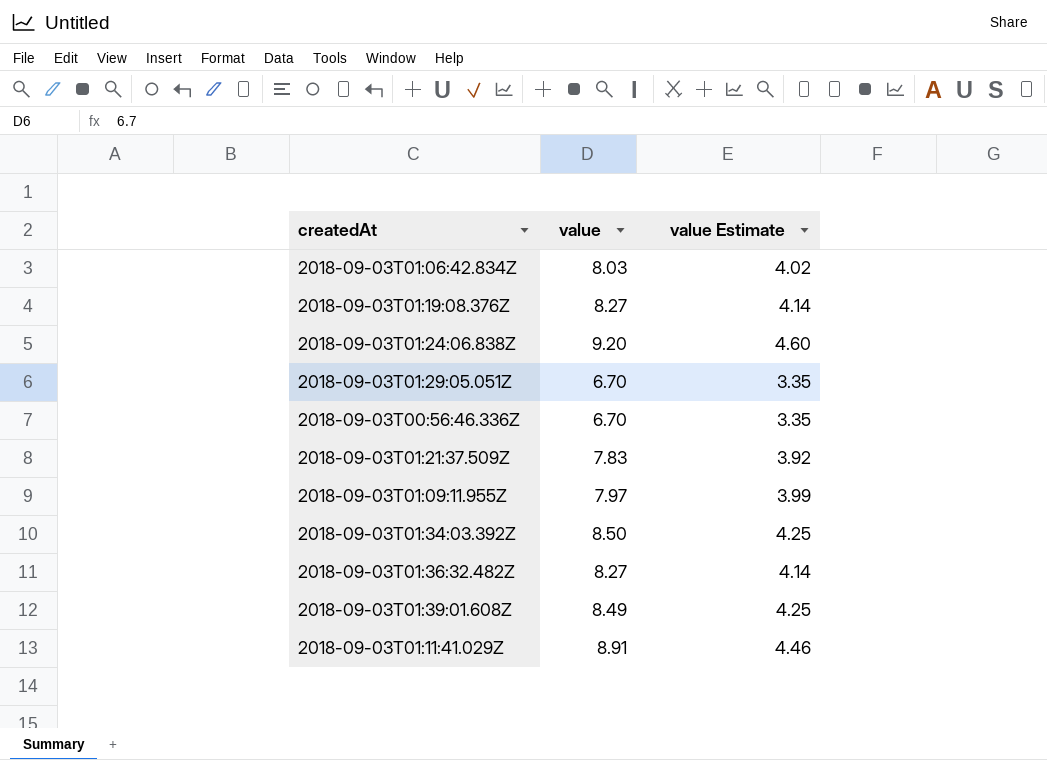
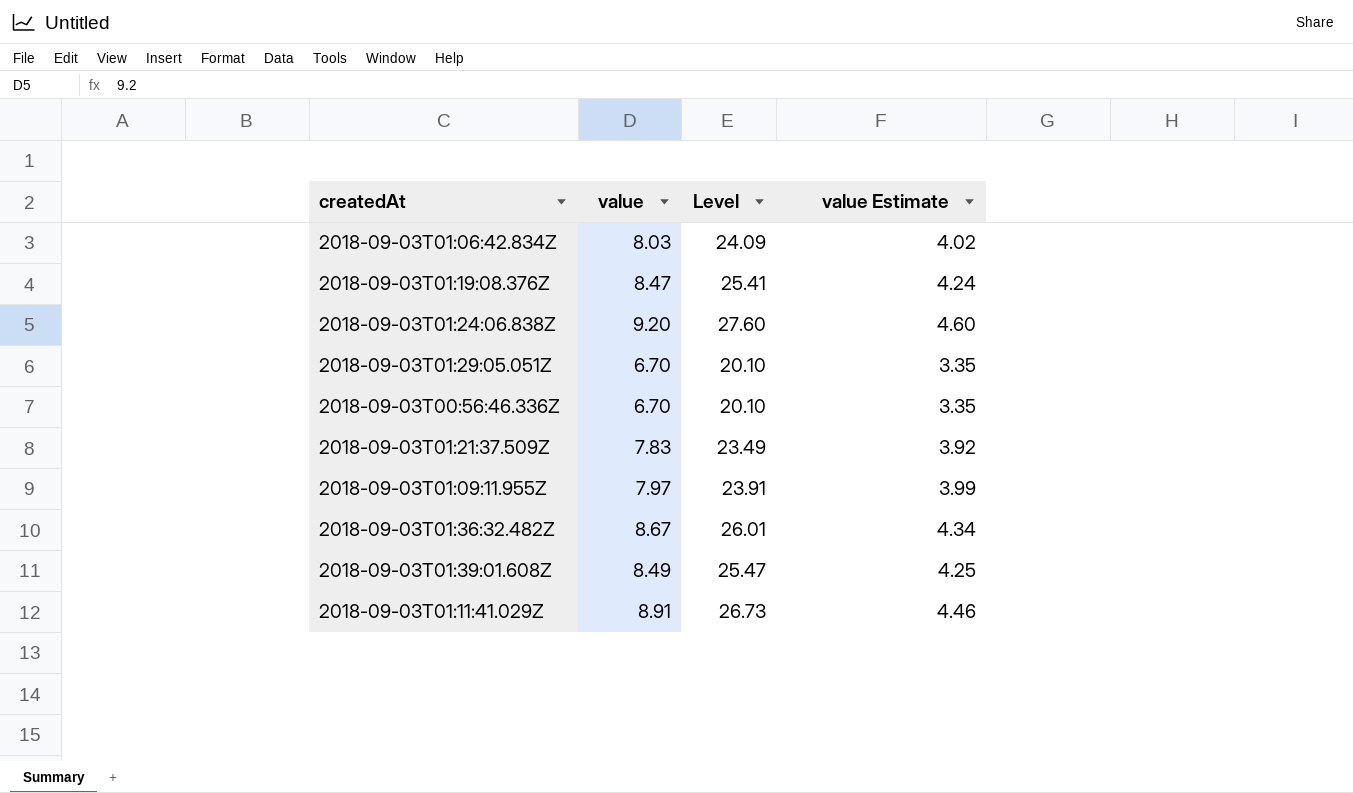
column Level | formula: none -> [value] * 3
row 2018-09-03T01:34:03.392Z: 8.50 | 4.25 -> none
2018-09-03T01:19:08.376Z | value: 8.27 -> 8.47
2018-09-03T01:19:08.376Z | value Estimate: 4.14 -> 4.24
2018-09-03T01:36:32.482Z | value: 8.27 -> 8.67
2018-09-03T01:36:32.482Z | value Estimate: 4.14 -> 4.34

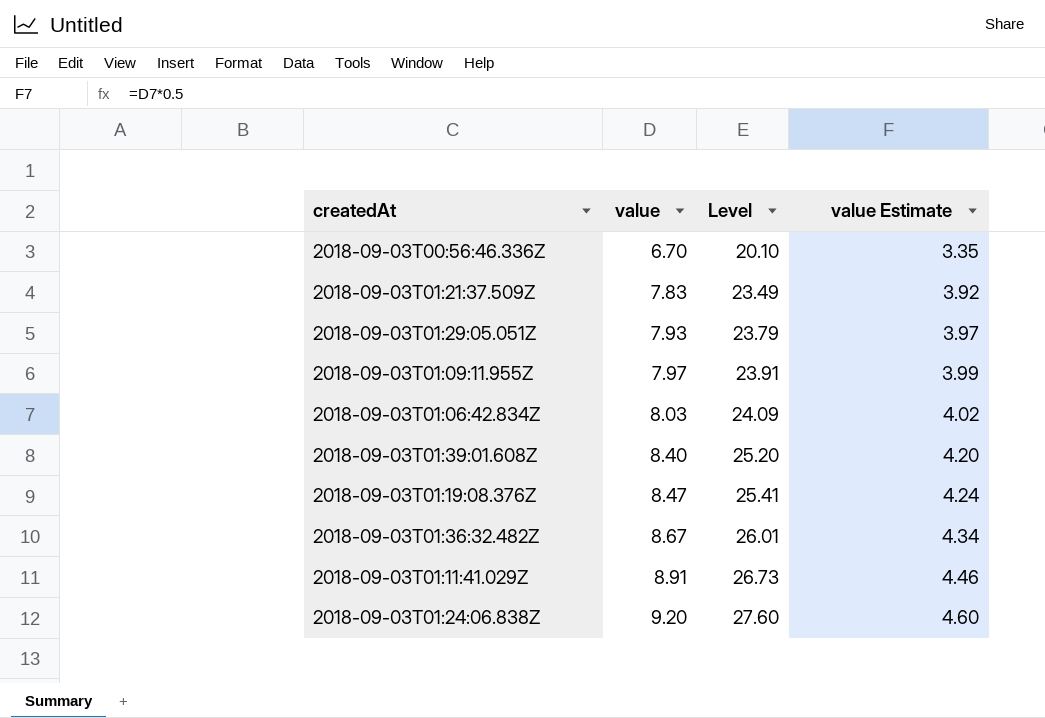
row order: none -> value ascending
2018-09-03T01:29:05.051Z | value: 6.70 -> 7.93
2018-09-03T01:29:05.051Z | Level: 20.10 -> 23.79
2018-09-03T01:29:05.051Z | value Estimate: 3.35 -> 3.97
2018-09-03T01:39:01.608Z | value: 8.49 -> 8.40
2018-09-03T01:39:01.608Z | Level: 25.47 -> 25.20
2018-09-03T01:39:01.608Z | value Estimate: 4.25 -> 4.20

